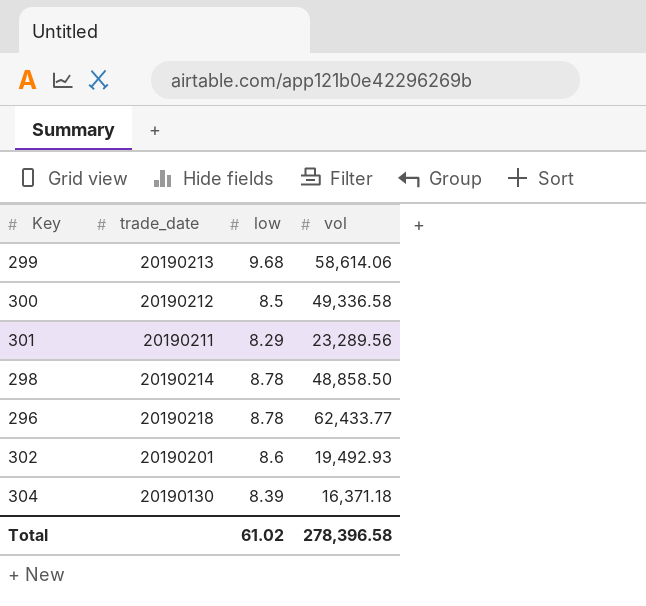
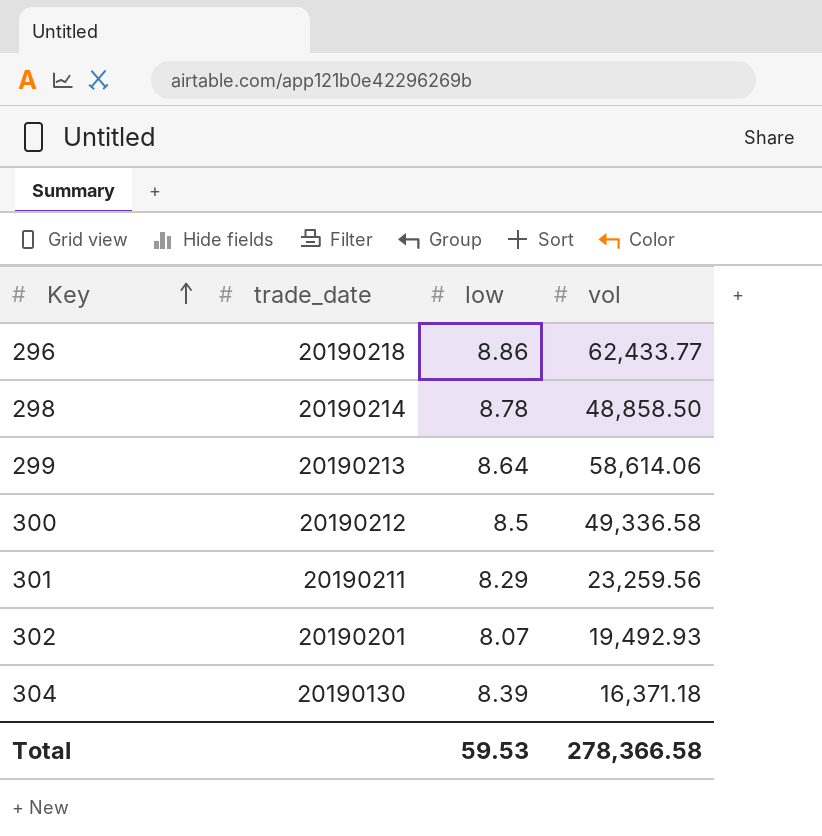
row order: none -> Key ascending
296 | low: 8.78 -> 8.86
299 | low: 9.68 -> 8.64
301 | vol: 23,289.56 -> 23,259.56
302 | low: 8.6 -> 8.07
Total | low: 61.02 -> 59.53
Total | vol: 278,396.58 -> 278,366.58

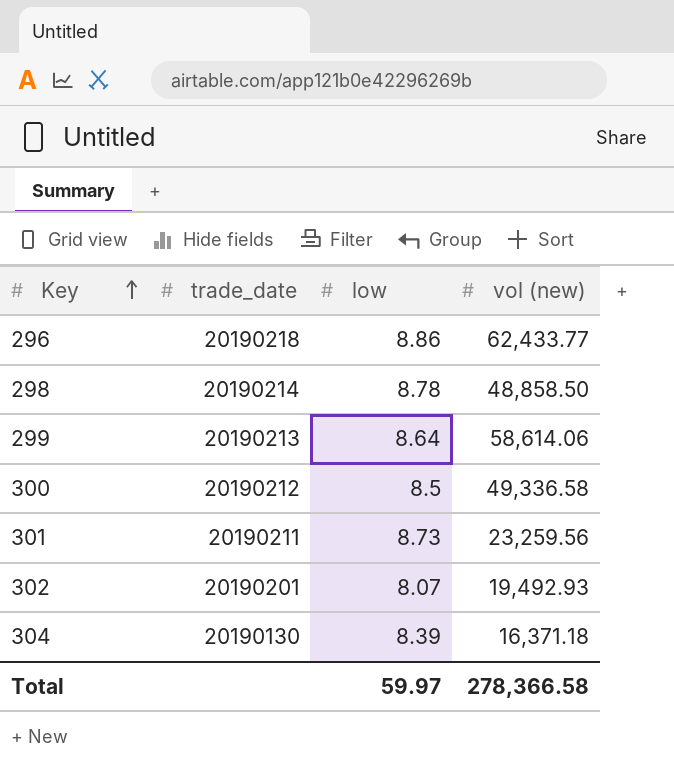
column name: vol -> vol (new)
301 | low: 8.29 -> 8.73
Total | low: 59.53 -> 59.97

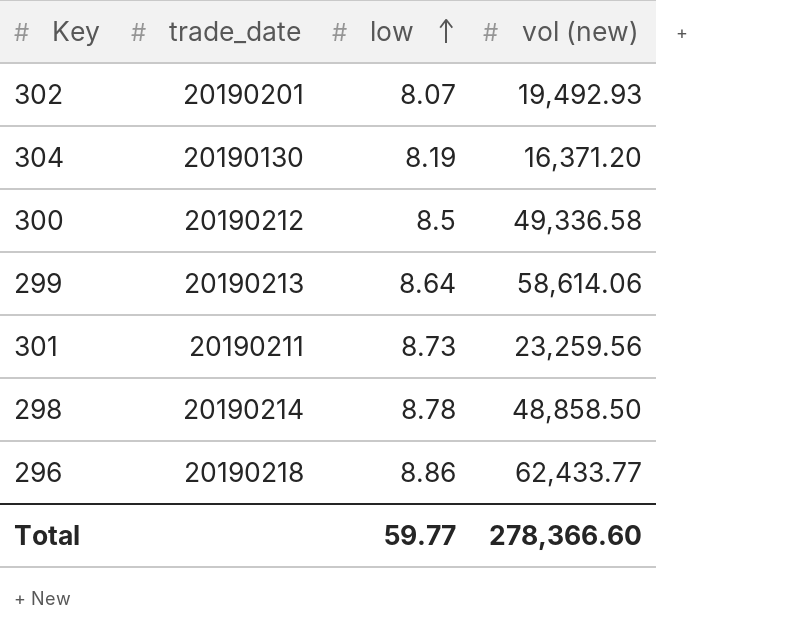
row order: Key ascending -> low ascending
304 | low: 8.39 -> 8.19
304 | vol (new): 16,371.18 -> 16,371.20
Total | low: 59.97 -> 59.77
Total | vol (new): 278,366.58 -> 278,366.60

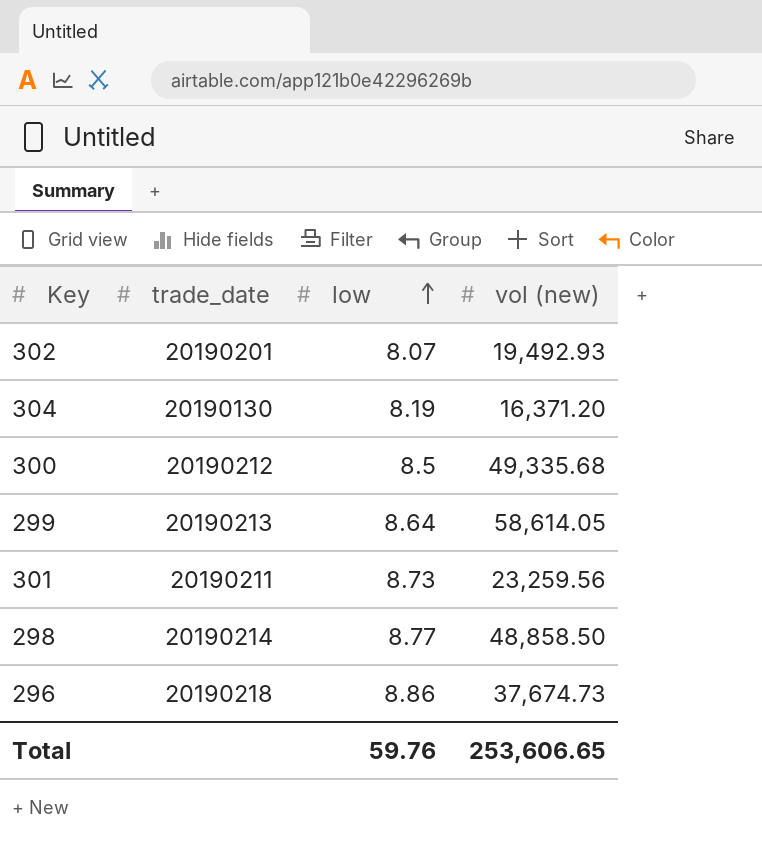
300 | vol (new): 49,336.58 -> 49,335.68
299 | vol (new): 58,614.06 -> 58,614.05
298 | low: 8.78 -> 8.77
296 | vol (new): 62,433.77 -> 37,674.73
Total | low: 59.77 -> 59.76
Total | vol (new): 278,366.60 -> 253,606.65

